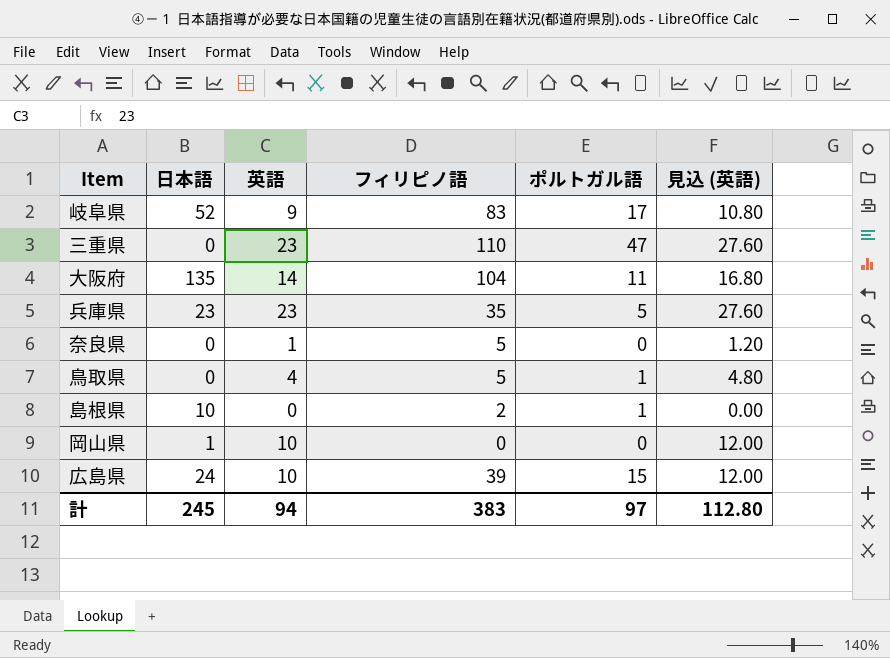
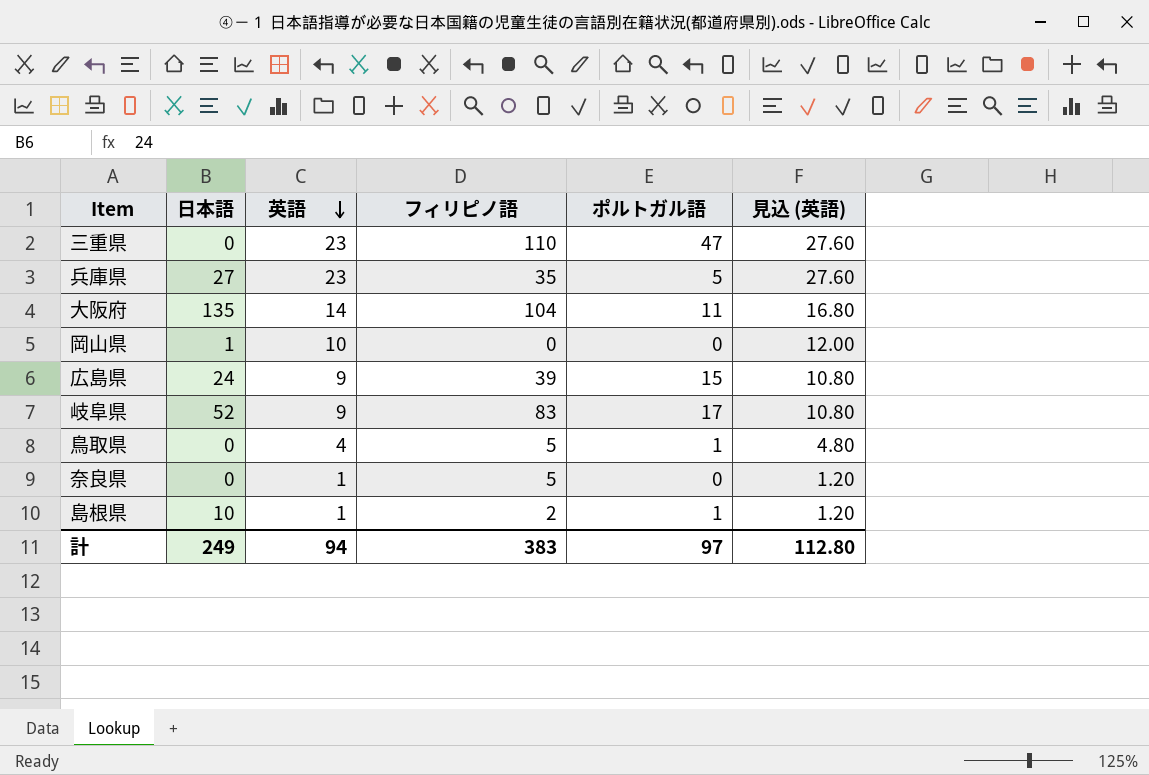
row order: none -> 英語 descending
兵庫県 | 日本語: 23 -> 27
広島県 | 英語: 10 -> 9
広島県 | 見込 (英語): 12.00 -> 10.80
島根県 | 英語: 0 -> 1
島根県 | 見込 (英語): 0.00 -> 1.20
計 | 日本語: 245 -> 249

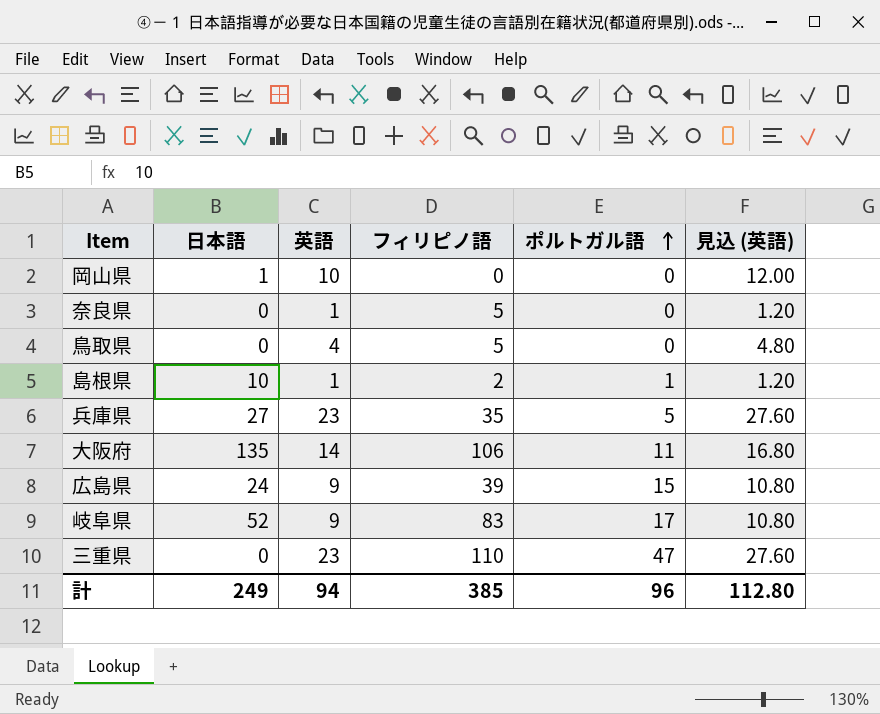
row order: 英語 descending -> ポルトガル語 ascending
鳥取県 | ポルトガル語: 1 -> 0
大阪府 | フィリピノ語: 104 -> 106
計 | フィリピノ語: 383 -> 385
計 | ポルトガル語: 97 -> 96

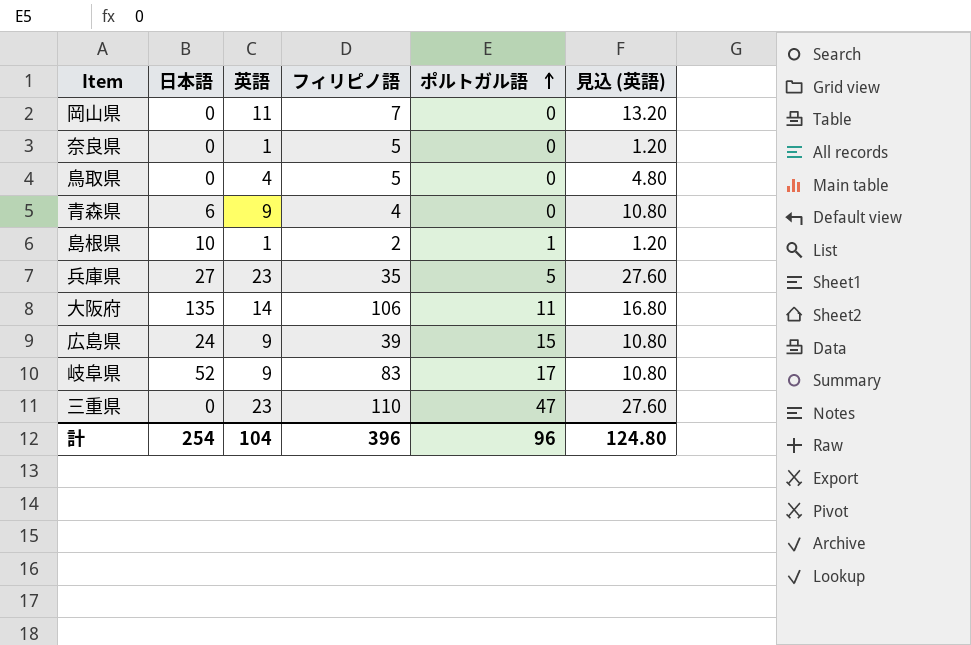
岡山県 | 日本語: 1 -> 0
岡山県 | 英語: 10 -> 11
岡山県 | フィリピノ語: 0 -> 7
岡山県 | 見込 (英語): 12.00 -> 13.20
row 青森県: none -> 6 | 9 | 4 | 0 | 10.80
計 | 日本語: 249 -> 254
計 | 英語: 94 -> 104
計 | フィリピノ語: 385 -> 396
計 | 見込 (英語): 112.80 -> 124.80

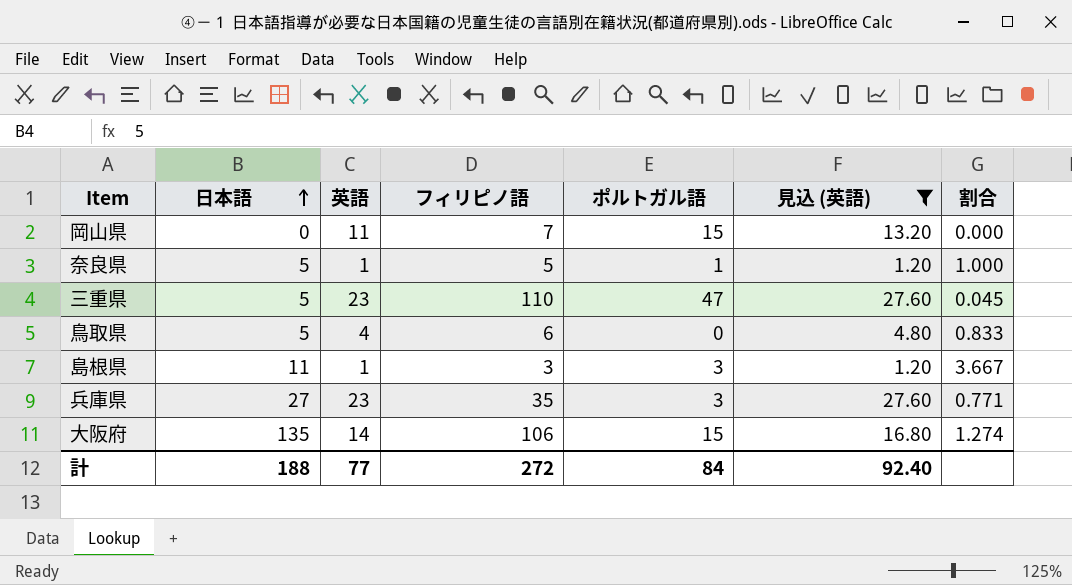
filter: none -> 見込 (英語) != 10.80
row order: ポルトガル語 ascending -> 日本語 ascending
column 割合 | formula: none -> [日本語] / [フィリピノ語]
岡山県 | ポルトガル語: 0 -> 15
奈良県 | 日本語: 0 -> 5
奈良県 | ポルトガル語: 0 -> 1
三重県 | 日本語: 0 -> 5
鳥取県 | 日本語: 0 -> 5
鳥取県 | フィリピノ語: 5 -> 6
島根県 | 日本語: 10 -> 11
島根県 | フィリピノ語: 2 -> 3
島根県 | ポルトガル語: 1 -> 3
兵庫県 | ポルトガル語: 5 -> 3
大阪府 | ポルトガル語: 11 -> 15
計 | 日本語: 254 -> 188
計 | 英語: 104 -> 77
計 | フィリピノ語: 396 -> 272
計 | ポルトガル語: 96 -> 84
計 | 見込 (英語): 124.80 -> 92.40

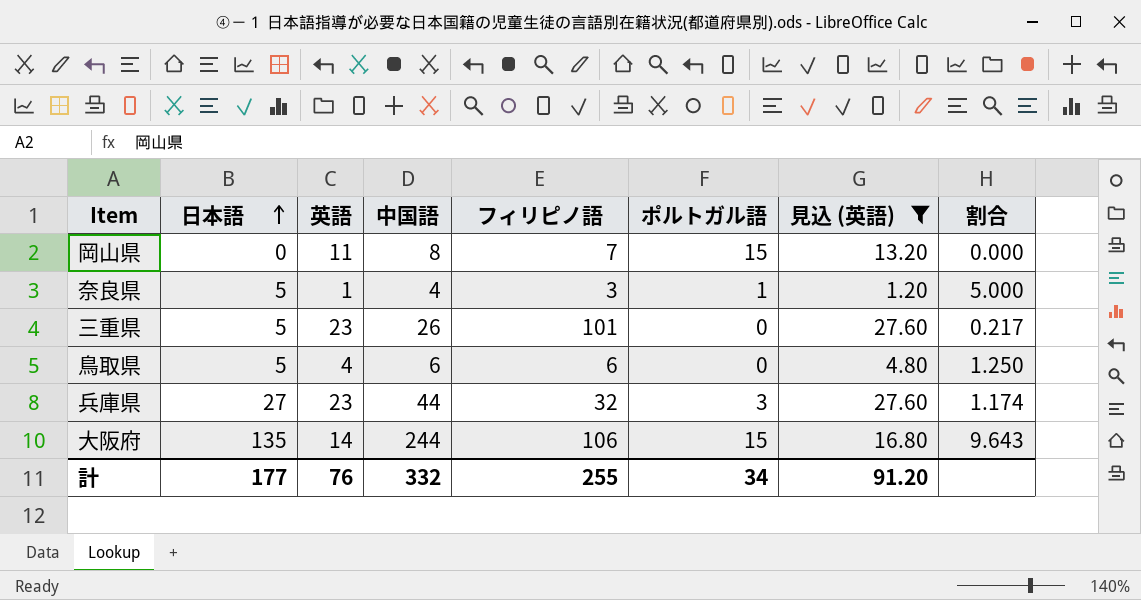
column 中国語 | position: none -> 4
column 割合 | formula: [日本語] / [フィリピノ語] -> [日本語] / [英語]
row 島根県: 11 | 1 | 3 | 3 | 1.20 | 3.667 -> none
奈良県 | フィリピノ語: 5 -> 3
三重県 | フィリピノ語: 110 -> 101
三重県 | ポルトガル語: 47 -> 0
兵庫県 | フィリピノ語: 35 -> 32
計 | 日本語: 188 -> 177
計 | 英語: 77 -> 76
計 | フィリピノ語: 272 -> 255
計 | ポルトガル語: 84 -> 34
計 | 見込 (英語): 92.40 -> 91.20

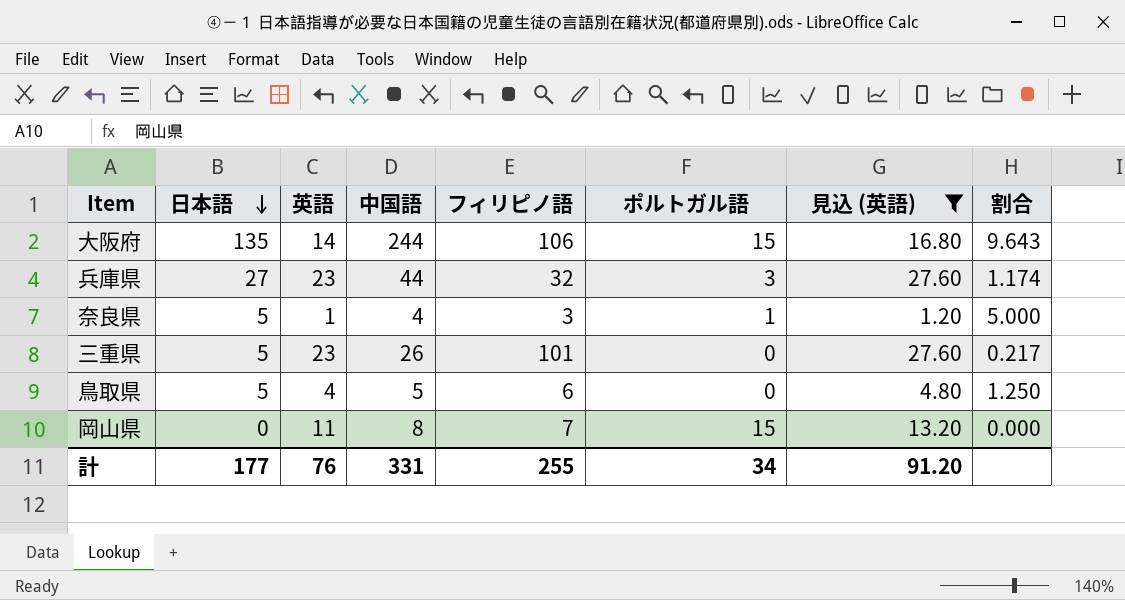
row order: 日本語 ascending -> 日本語 descending
鳥取県 | 中国語: 6 -> 5
計 | 中国語: 332 -> 331

